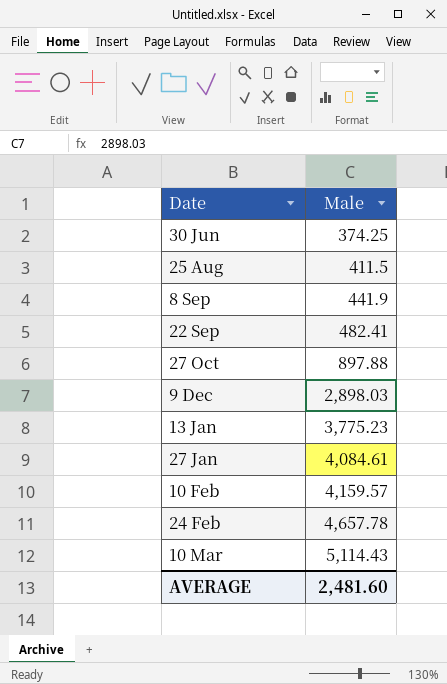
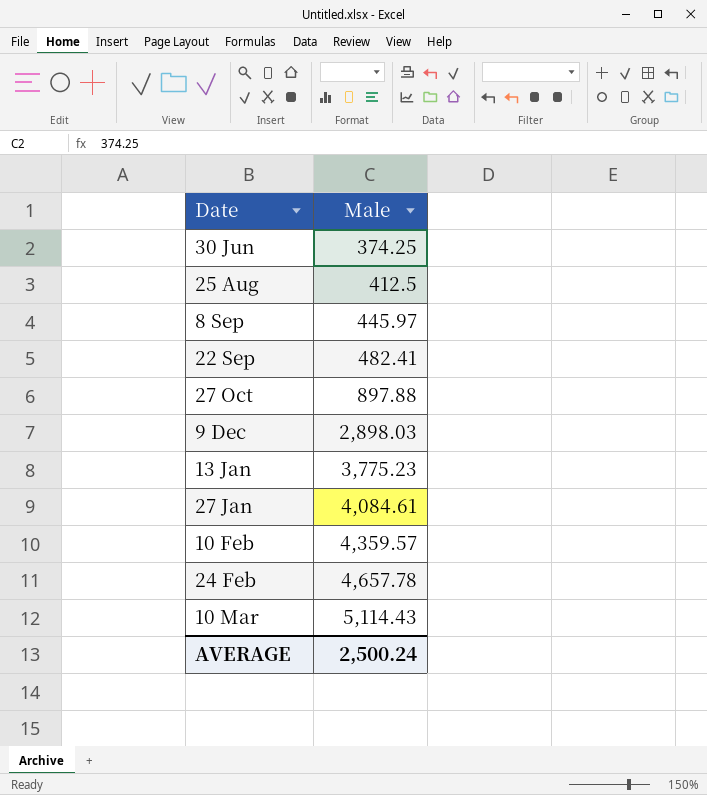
25 Aug | Male: 411.5 -> 412.5
8 Sep | Male: 441.9 -> 445.97
10 Feb | Male: 4,159.57 -> 4,359.57
AVERAGE | Male: 2,481.60 -> 2,500.24

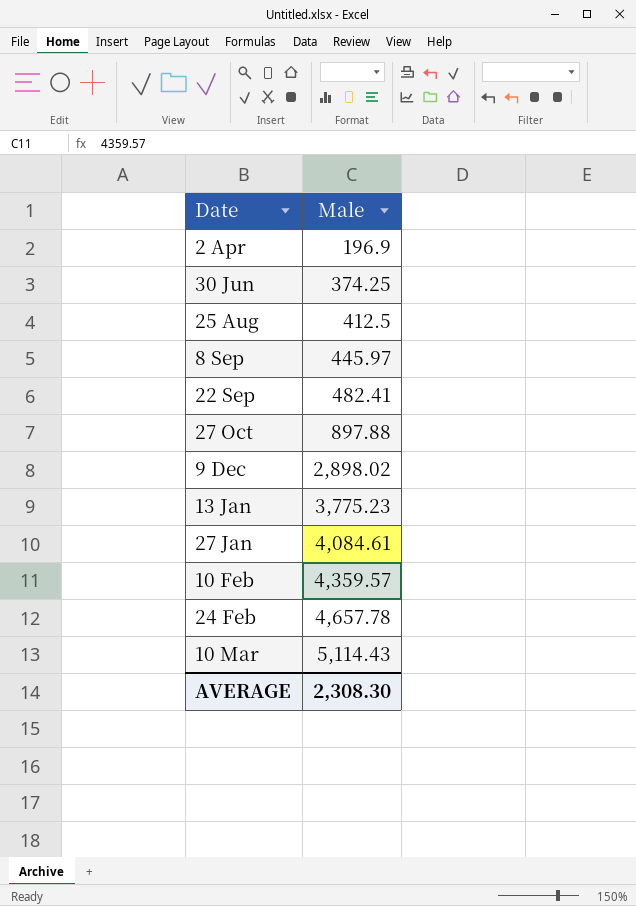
row 2 Apr: none -> 196.9
9 Dec | Male: 2,898.03 -> 2,898.02
AVERAGE | Male: 2,500.24 -> 2,308.30

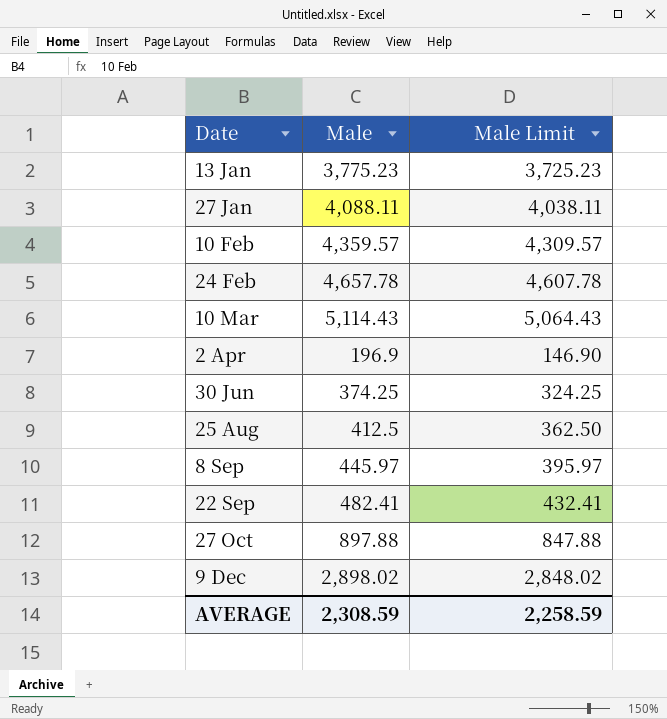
row order: Male ascending -> Date ascending
column Male Limit | formula: none -> [Male] - 50
27 Jan | Male: 4,084.61 -> 4,088.11
AVERAGE | Male: 2,308.30 -> 2,308.59

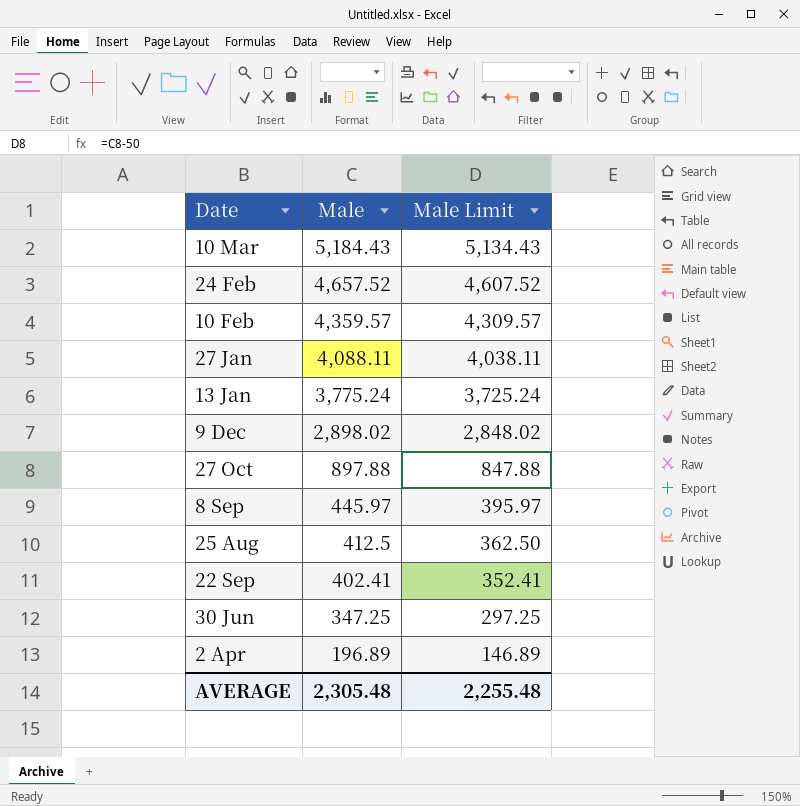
row order: Date ascending -> Male descending
10 Mar | Male: 5,114.43 -> 5,184.43
10 Mar | Male Limit: 5,064.43 -> 5,134.43
24 Feb | Male: 4,657.78 -> 4,657.52
24 Feb | Male Limit: 4,607.78 -> 4,607.52
13 Jan | Male: 3,775.23 -> 3,775.24
13 Jan | Male Limit: 3,725.23 -> 3,725.24
22 Sep | Male: 482.41 -> 402.41
22 Sep | Male Limit: 432.41 -> 352.41
30 Jun | Male: 374.25 -> 347.25
30 Jun | Male Limit: 324.25 -> 297.25
2 Apr | Male: 196.9 -> 196.89
2 Apr | Male Limit: 146.90 -> 146.89
AVERAGE | Male: 2,308.59 -> 2,305.48
AVERAGE | Male Limit: 2,258.59 -> 2,255.48

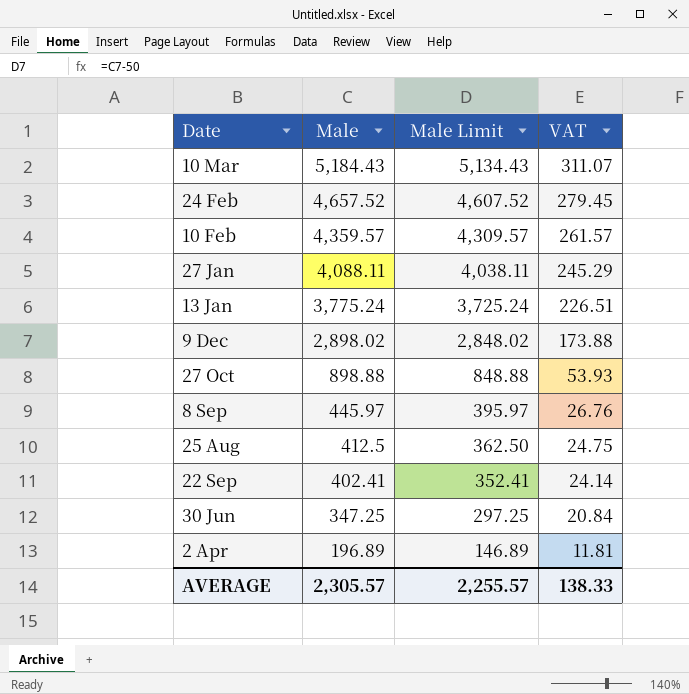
column VAT | formula: none -> [Male] * 0.06
27 Oct | Male: 897.88 -> 898.88
27 Oct | Male Limit: 847.88 -> 848.88
AVERAGE | Male: 2,305.48 -> 2,305.57
AVERAGE | Male Limit: 2,255.48 -> 2,255.57

